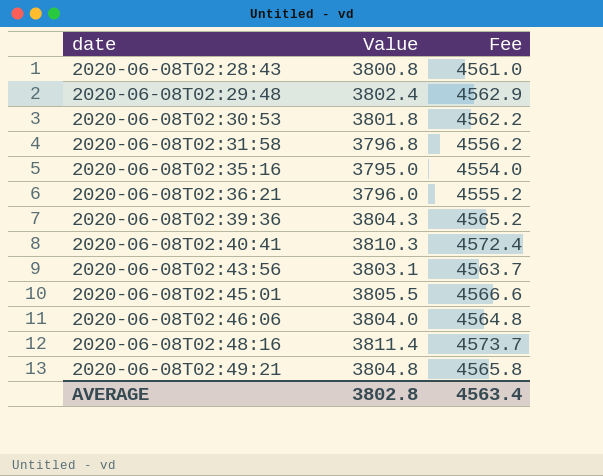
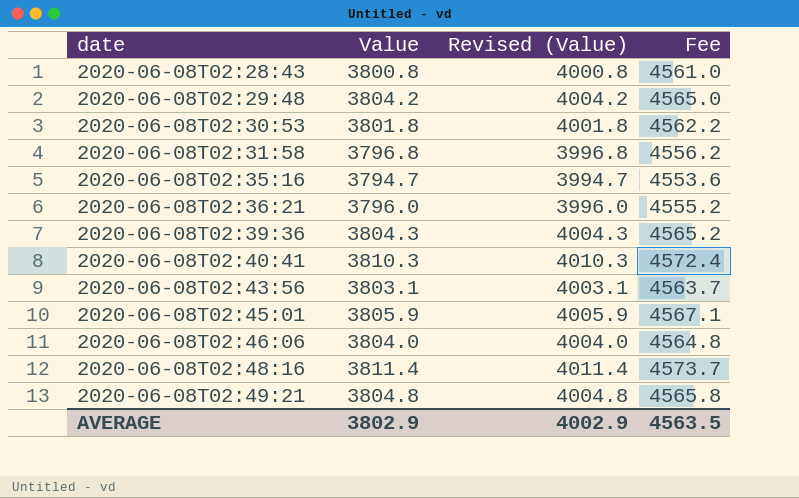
column Revised (Value) | formula: none -> [Value] + 200
2020-06-08T02:29:48 | Value: 3802.4 -> 3804.2
2020-06-08T02:29:48 | Fee: 4562.9 -> 4565.0
2020-06-08T02:35:16 | Value: 3795.0 -> 3794.7
2020-06-08T02:35:16 | Fee: 4554.0 -> 4553.6
2020-06-08T02:45:01 | Value: 3805.5 -> 3805.9
2020-06-08T02:45:01 | Fee: 4566.6 -> 4567.1
AVERAGE | Value: 3802.8 -> 3802.9
AVERAGE | Fee: 4563.4 -> 4563.5

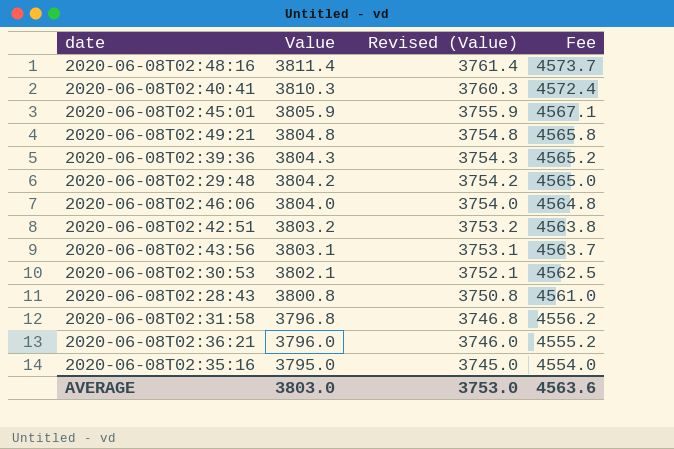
row order: date ascending -> Value descending
column Revised (Value) | formula: [Value] + 200 -> [Value] - 50
row 2020-06-08T02:42:51: none -> 3803.2 | 3753.2 | 4563.8
2020-06-08T02:30:53 | Value: 3801.8 -> 3802.1
2020-06-08T02:30:53 | Fee: 4562.2 -> 4562.5
2020-06-08T02:35:16 | Value: 3794.7 -> 3795.0
2020-06-08T02:35:16 | Fee: 4553.6 -> 4554.0
AVERAGE | Value: 3802.9 -> 3803.0
AVERAGE | Revised (Value): 4002.9 -> 3753.0
AVERAGE | Fee: 4563.5 -> 4563.6

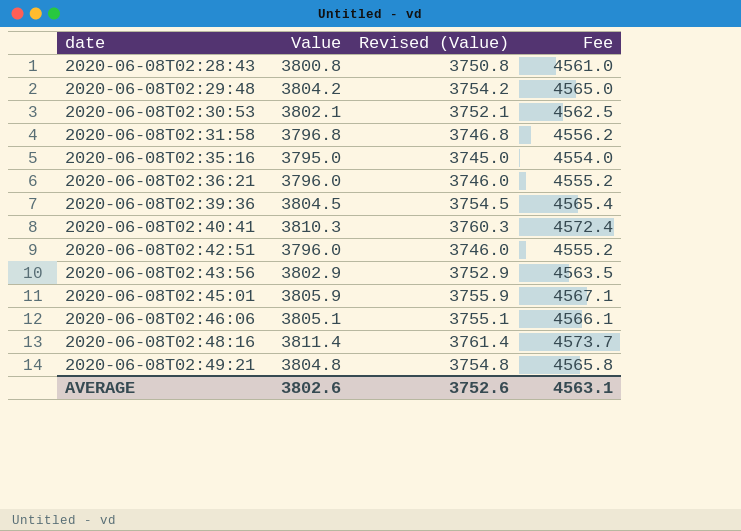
row order: Value descending -> date ascending
2020-06-08T02:39:36 | Value: 3804.3 -> 3804.5
2020-06-08T02:39:36 | Revised (Value): 3754.3 -> 3754.5
2020-06-08T02:39:36 | Fee: 4565.2 -> 4565.4
2020-06-08T02:42:51 | Value: 3803.2 -> 3796.0
2020-06-08T02:42:51 | Revised (Value): 3753.2 -> 3746.0
2020-06-08T02:42:51 | Fee: 4563.8 -> 4555.2
2020-06-08T02:43:56 | Value: 3803.1 -> 3802.9
2020-06-08T02:43:56 | Revised (Value): 3753.1 -> 3752.9
2020-06-08T02:43:56 | Fee: 4563.7 -> 4563.5
2020-06-08T02:46:06 | Value: 3804.0 -> 3805.1
2020-06-08T02:46:06 | Revised (Value): 3754.0 -> 3755.1
2020-06-08T02:46:06 | Fee: 4564.8 -> 4566.1
AVERAGE | Value: 3803.0 -> 3802.6
AVERAGE | Revised (Value): 3753.0 -> 3752.6
AVERAGE | Fee: 4563.6 -> 4563.1

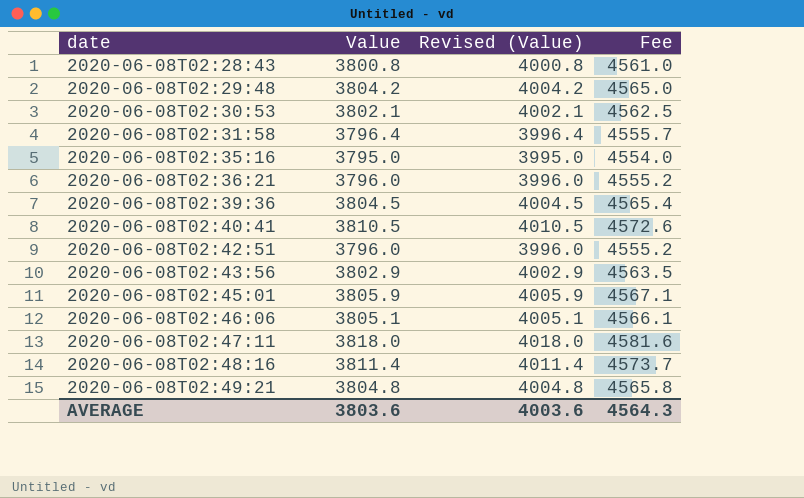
column Revised (Value) | formula: [Value] - 50 -> [Value] + 200
2020-06-08T02:31:58 | Value: 3796.8 -> 3796.4
2020-06-08T02:31:58 | Fee: 4556.2 -> 4555.7
2020-06-08T02:40:41 | Value: 3810.3 -> 3810.5
2020-06-08T02:40:41 | Fee: 4572.4 -> 4572.6
row 2020-06-08T02:47:11: none -> 3818.0 | 4018.0 | 4581.6
AVERAGE | Value: 3802.6 -> 3803.6
AVERAGE | Revised (Value): 3752.6 -> 4003.6
AVERAGE | Fee: 4563.1 -> 4564.3

